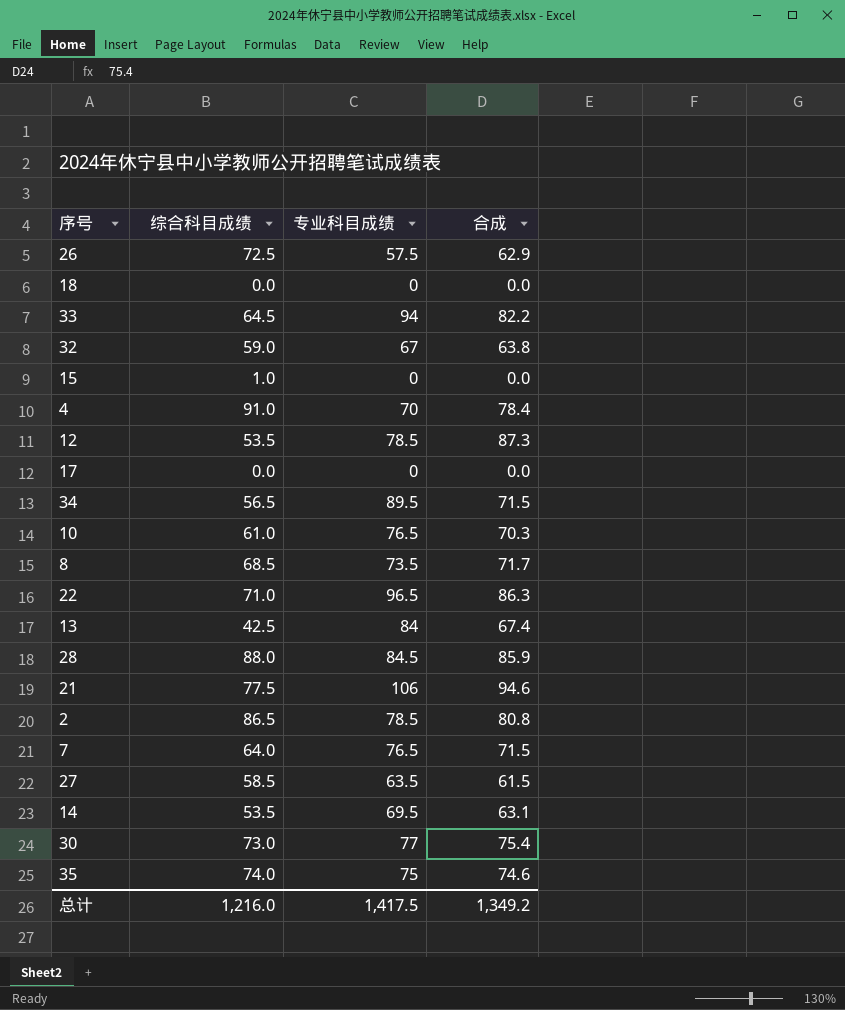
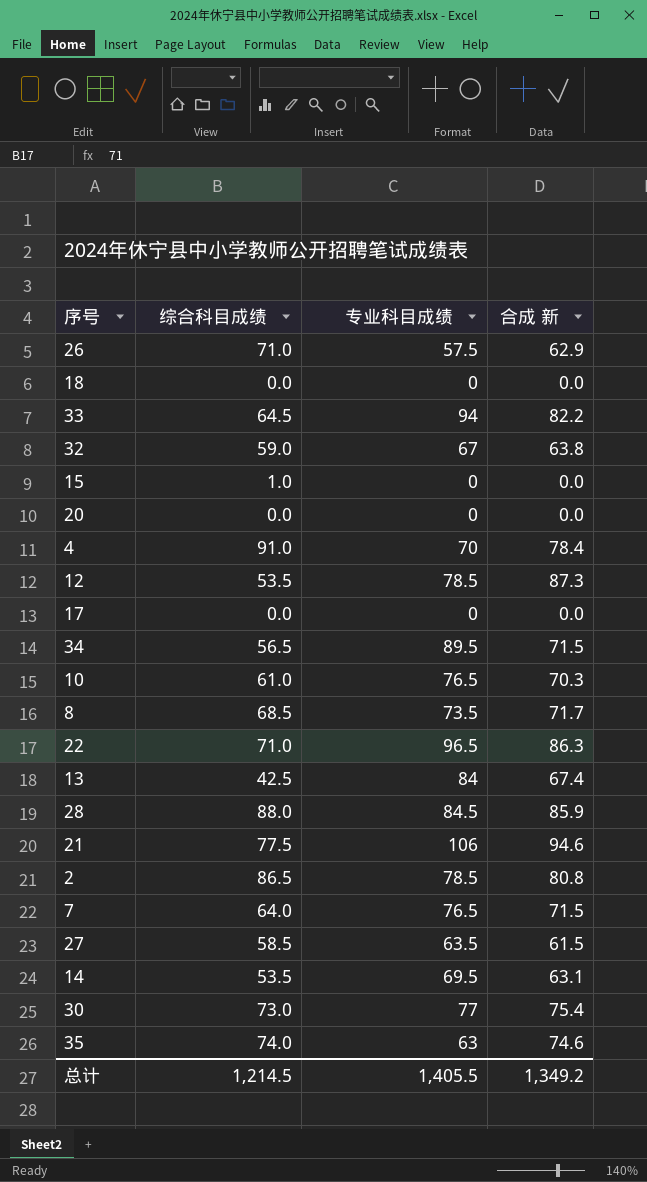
column name: 合成 -> 合成 新
26 | 综合科目成绩: 72.5 -> 71.0
row 20: none -> 0.0 | 0 | 0.0
35 | 专业科目成绩: 75 -> 63
总计 | 综合科目成绩: 1,216.0 -> 1,214.5
总计 | 专业科目成绩: 1,417.5 -> 1,405.5

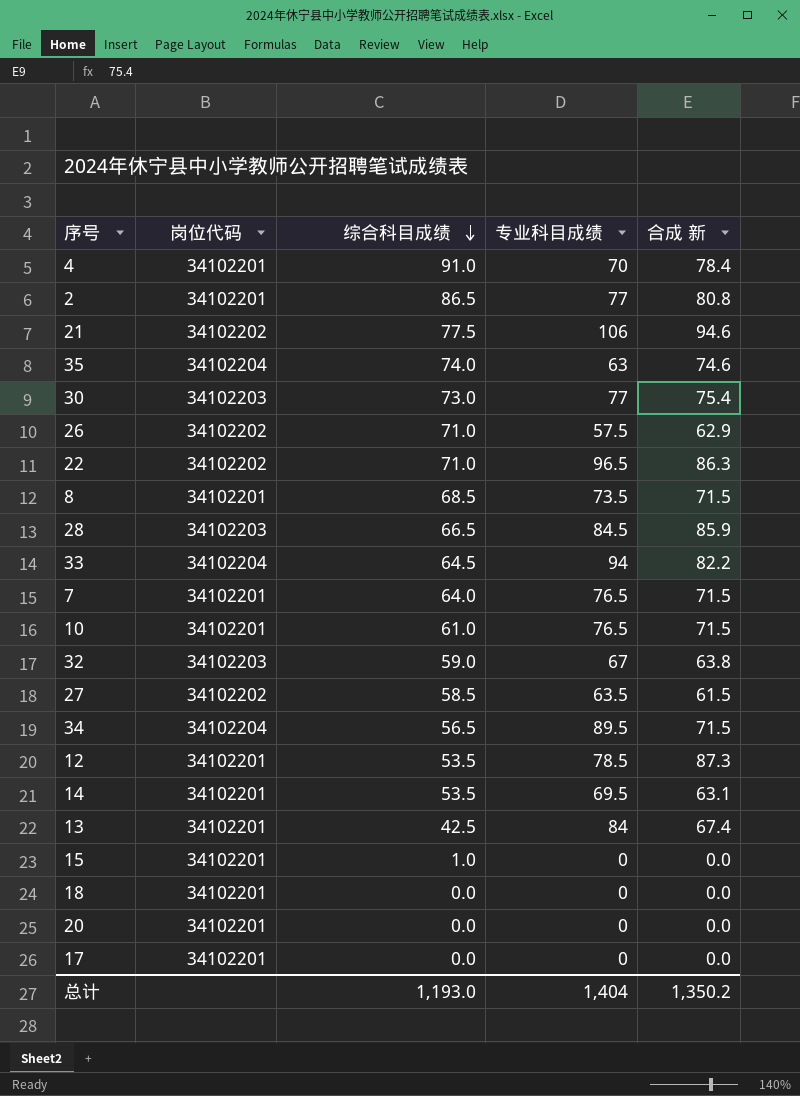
row order: none -> 综合科目成绩 descending
column 岗位代码 | position: none -> 2
2 | 专业科目成绩: 78.5 -> 77
8 | 合成 新: 71.7 -> 71.5
28 | 综合科目成绩: 88.0 -> 66.5
10 | 合成 新: 70.3 -> 71.5
总计 | 综合科目成绩: 1,214.5 -> 1,193.0
总计 | 专业科目成绩: 1,405.5 -> 1,404
总计 | 合成 新: 1,349.2 -> 1,350.2

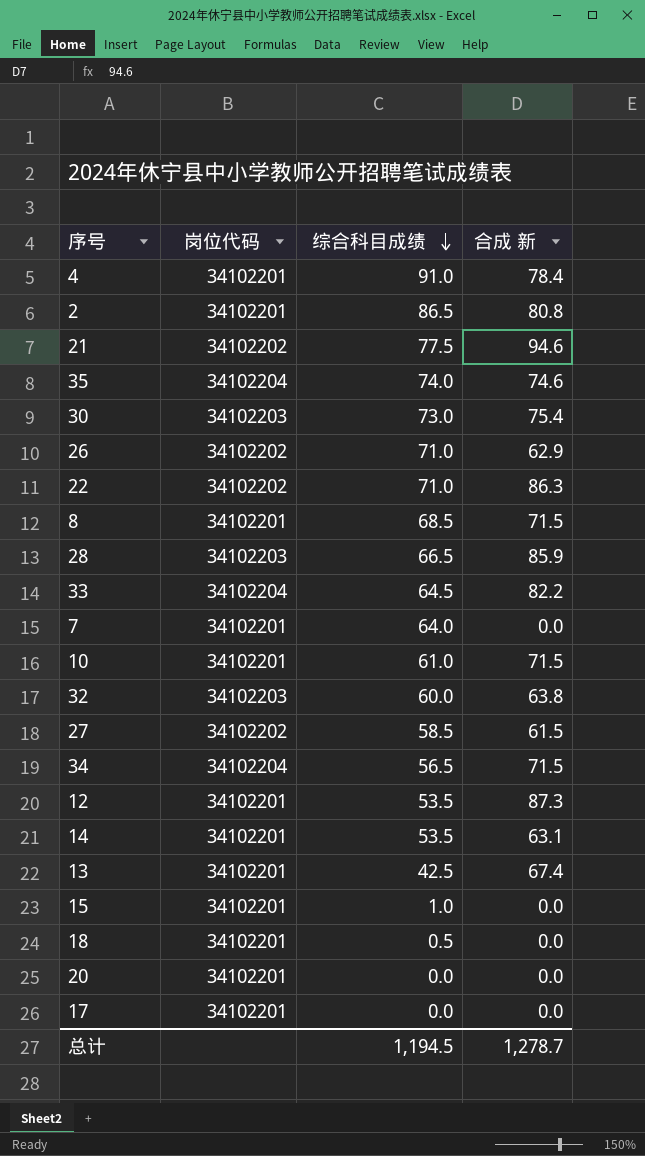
column 专业科目成绩 | position: 4 -> none
7 | 合成 新: 71.5 -> 0.0
32 | 综合科目成绩: 59.0 -> 60.0
18 | 综合科目成绩: 0.0 -> 0.5
总计 | 综合科目成绩: 1,193.0 -> 1,194.5
总计 | 合成 新: 1,350.2 -> 1,278.7

